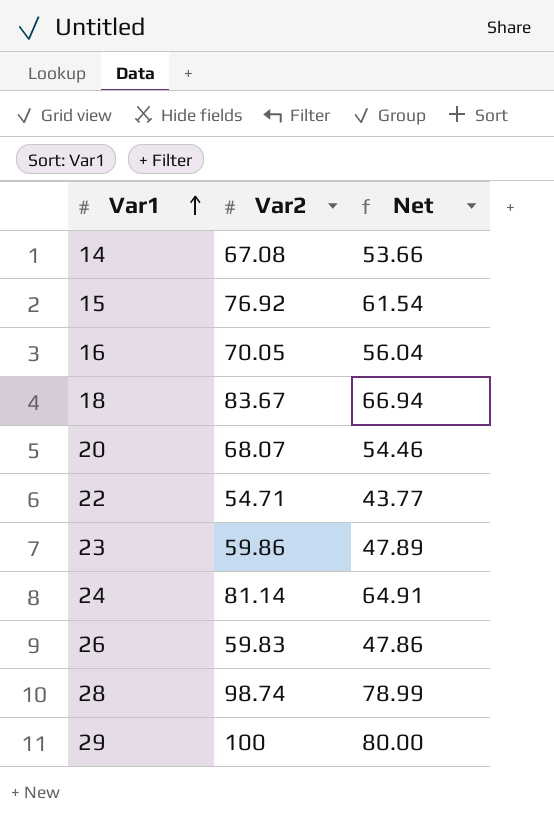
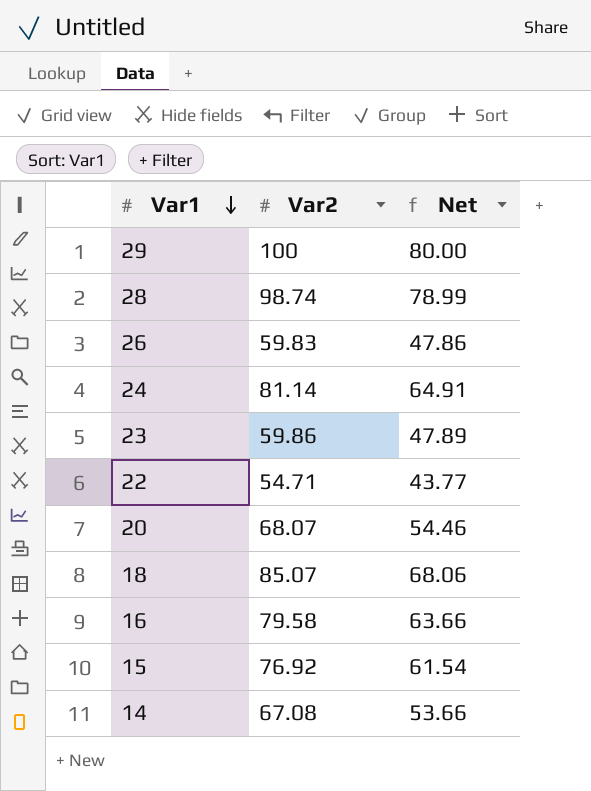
row order: Var1 ascending -> Var1 descending
18 | Var2: 83.67 -> 85.07
18 | Net: 66.94 -> 68.06
16 | Var2: 70.05 -> 79.58
16 | Net: 56.04 -> 63.66

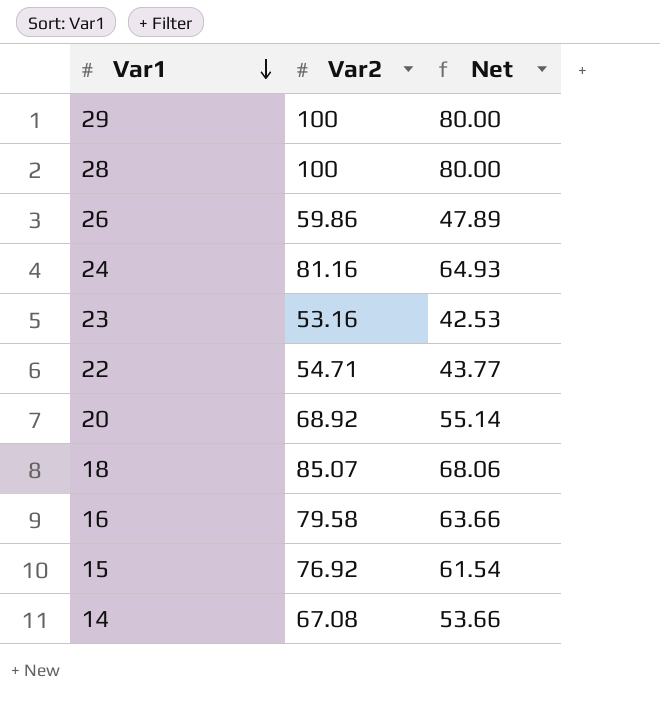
28 | Var2: 98.74 -> 100
28 | Net: 78.99 -> 80.00
26 | Var2: 59.83 -> 59.86
26 | Net: 47.86 -> 47.89
24 | Var2: 81.14 -> 81.16
24 | Net: 64.91 -> 64.93
23 | Var2: 59.86 -> 53.16
23 | Net: 47.89 -> 42.53
20 | Var2: 68.07 -> 68.92
20 | Net: 54.46 -> 55.14

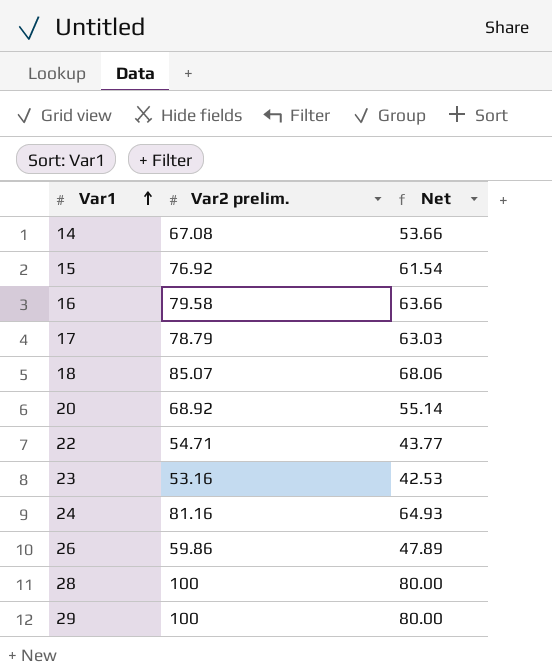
row order: Var1 descending -> Var1 ascending
column name: Var2 -> Var2 prelim.
row 17: none -> 78.79 | 63.03

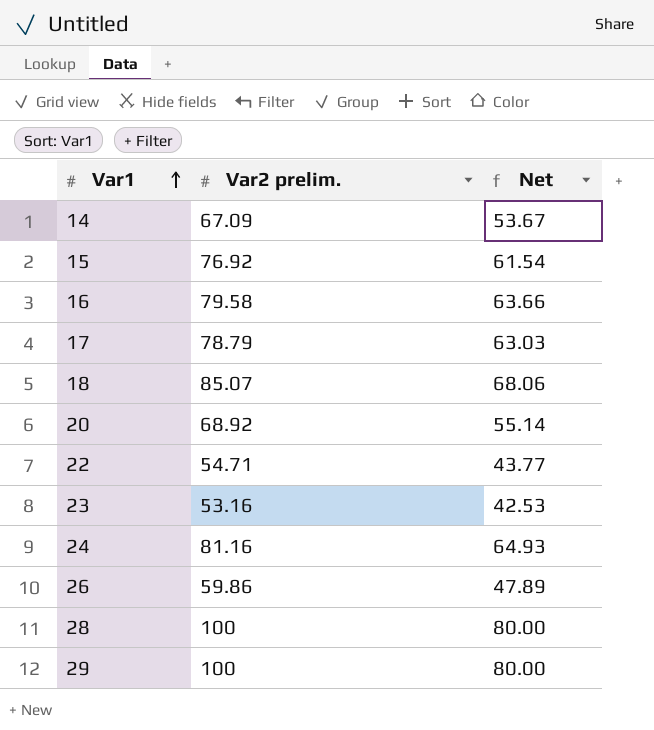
14 | Var2 prelim.: 67.08 -> 67.09
14 | Net: 53.66 -> 53.67

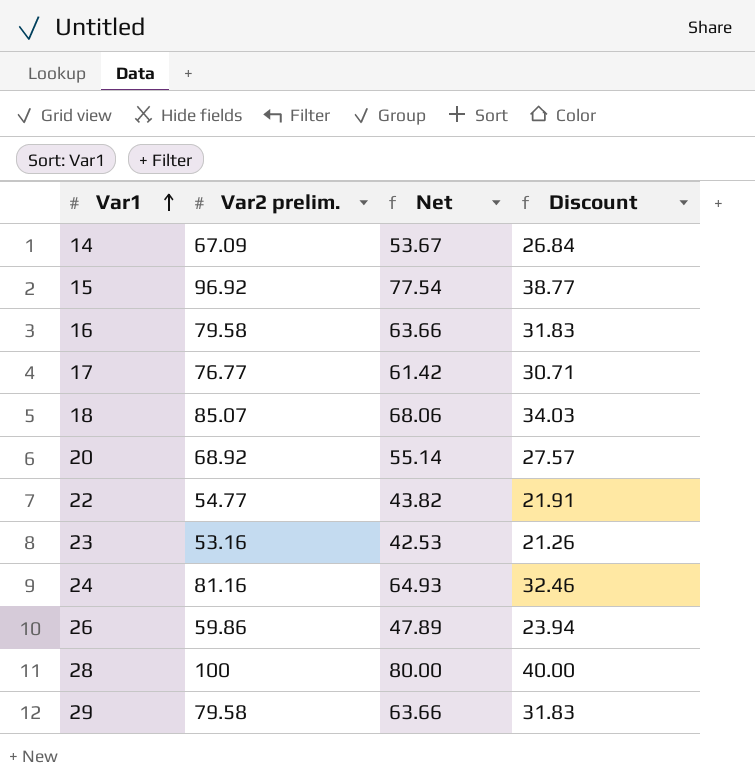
column Discount | formula: none -> [Var2 prelim.] * 0.4
15 | Var2 prelim.: 76.92 -> 96.92
15 | Net: 61.54 -> 77.54
17 | Var2 prelim.: 78.79 -> 76.77
17 | Net: 63.03 -> 61.42
22 | Var2 prelim.: 54.71 -> 54.77
22 | Net: 43.77 -> 43.82
29 | Var2 prelim.: 100 -> 79.58
29 | Net: 80.00 -> 63.66

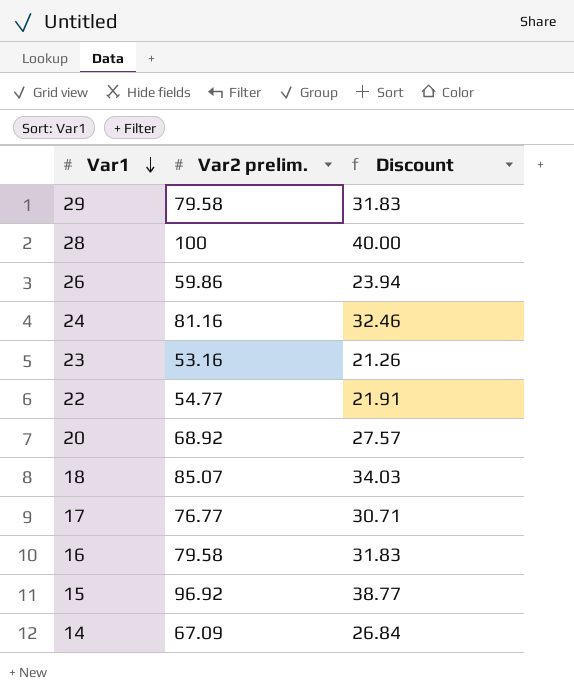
row order: Var1 ascending -> Var1 descending
column Net | formula: [Var2 prelim.] * 0.8 -> none

